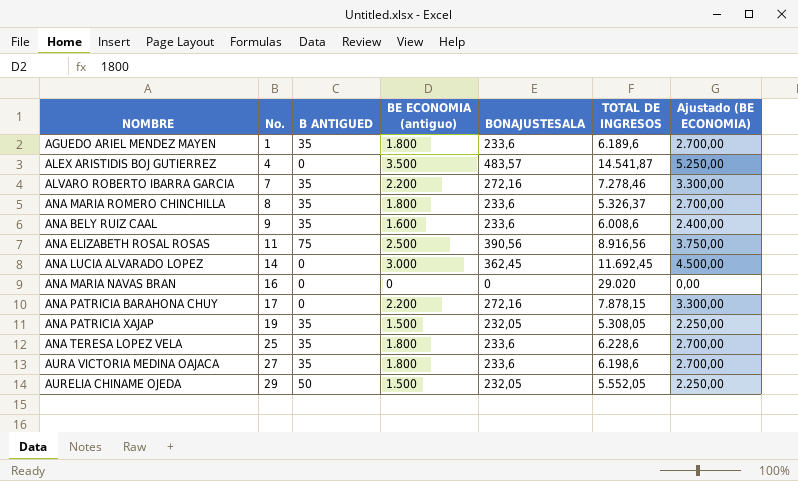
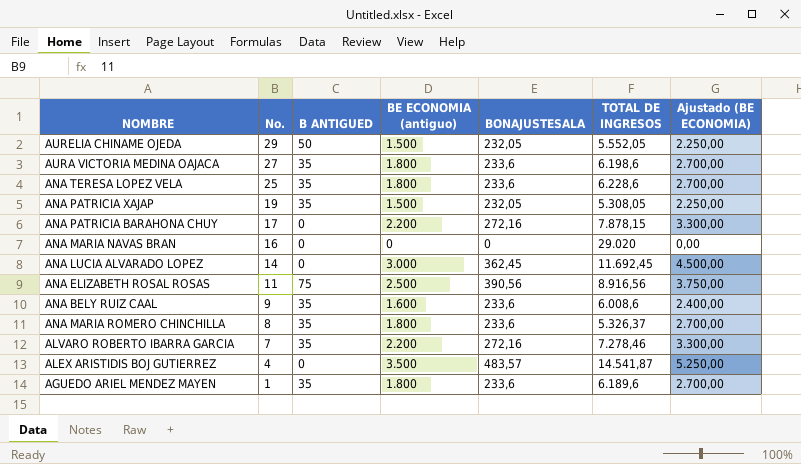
row order: No. ascending -> No. descending

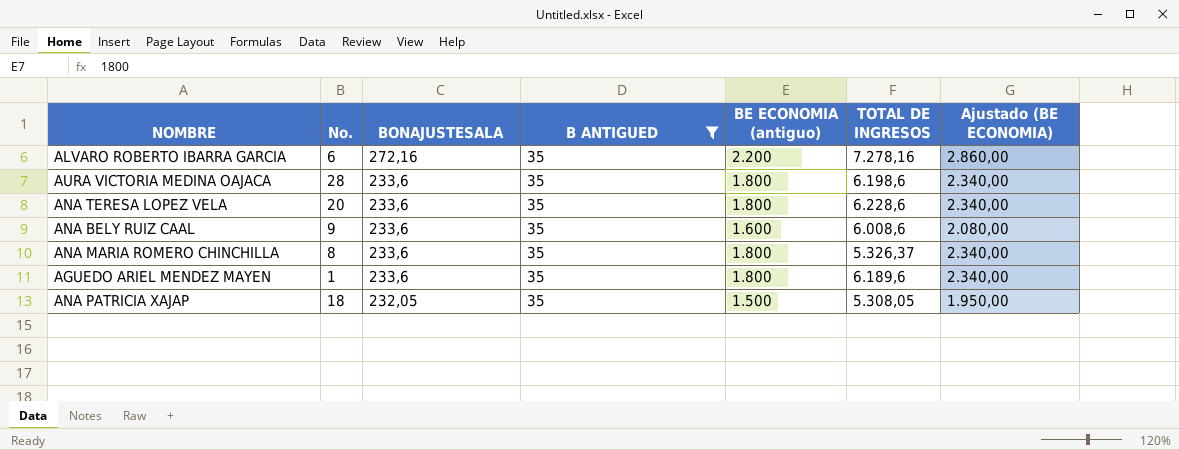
filter: none -> B ANTIGUED = 35
row order: No. descending -> BONAJUSTESALA descending
column BONAJUSTESALA | position: 5 -> 3
column Ajustado (BE ECONOMIA) | formula: [BE ECONOMIA (antiguo)] * 1,5 -> [BE ECONOMIA (antiguo)] * 1,3
ALVARO ROBERTO IBARRA GARCIA | No.: 7 -> 6
ALVARO ROBERTO IBARRA GARCIA | TOTAL DE INGRESOS: 7.278,46 -> 7.278,16
AURA VICTORIA MEDINA OAJACA | No.: 27 -> 28
ANA TERESA LOPEZ VELA | No.: 25 -> 20
ANA PATRICIA XAJAP | No.: 19 -> 18

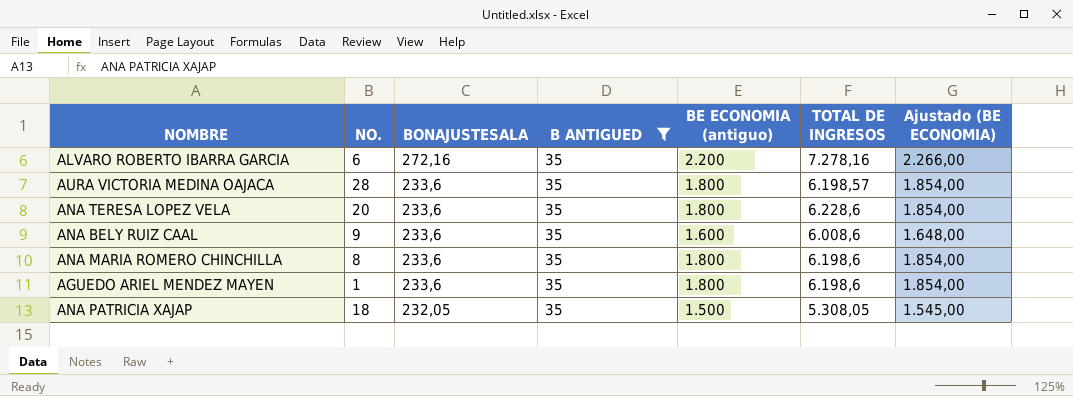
column name: No. -> NO.
column Ajustado (BE ECONOMIA) | formula: [BE ECONOMIA (antiguo)] * 1,3 -> [BE ECONOMIA (antiguo)] * 1,03
AURA VICTORIA MEDINA OAJACA | TOTAL DE INGRESOS: 6.198,6 -> 6.198,57
ANA MARIA ROMERO CHINCHILLA | TOTAL DE INGRESOS: 5.326,37 -> 6.198,6
AGUEDO ARIEL MENDEZ MAYEN | TOTAL DE INGRESOS: 6.189,6 -> 6.198,6

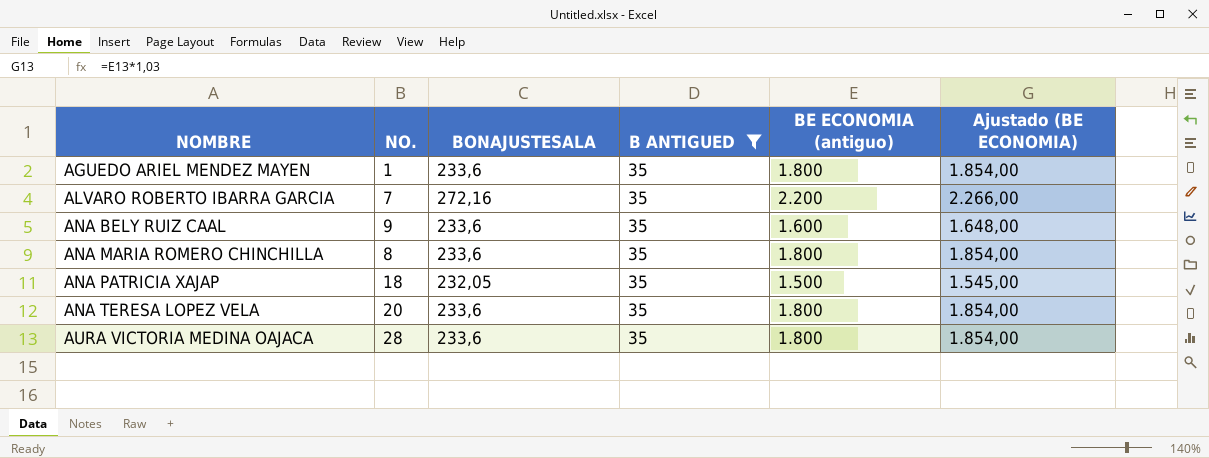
row order: BONAJUSTESALA descending -> NOMBRE ascending
column TOTAL DE INGRESOS | position: 6 -> none
ALVARO ROBERTO IBARRA GARCIA | NO.: 6 -> 7

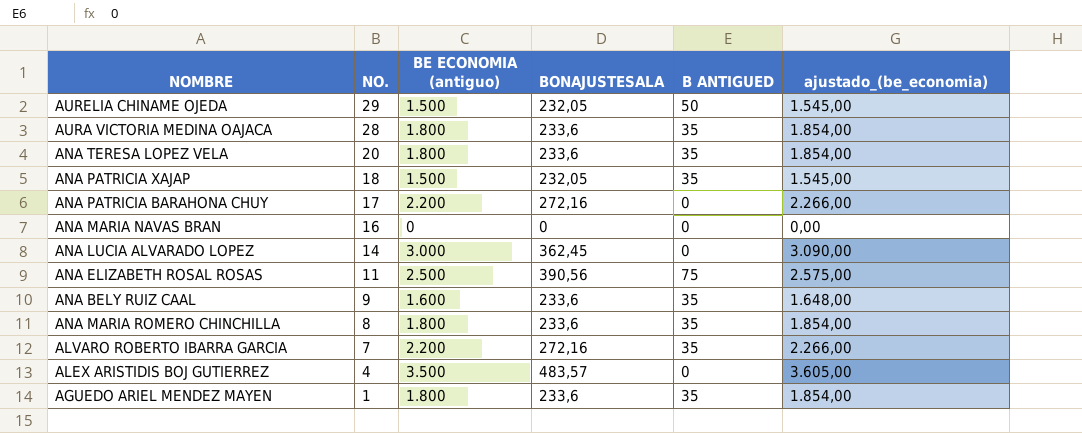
filter: B ANTIGUED = 35 -> none
row order: NOMBRE ascending -> NO. descending
column BE ECONOMIA (antiguo) | position: 5 -> 3
column name: Ajustado (BE ECONOMIA) -> ajustado_(be_economia)

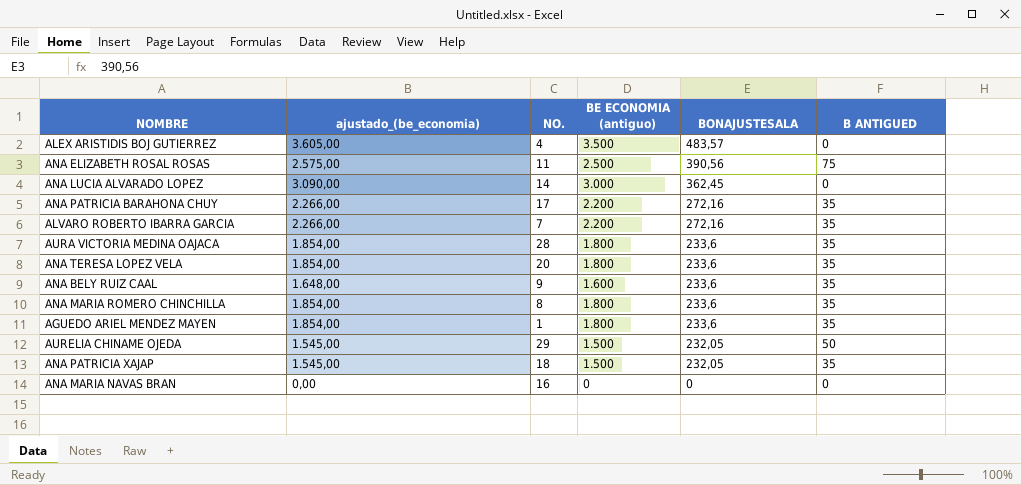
row order: NO. descending -> BONAJUSTESALA descending
column ajustado_(be_economia) | position: 6 -> 2
ANA PATRICIA BARAHONA CHUY | B ANTIGUED: 0 -> 35

